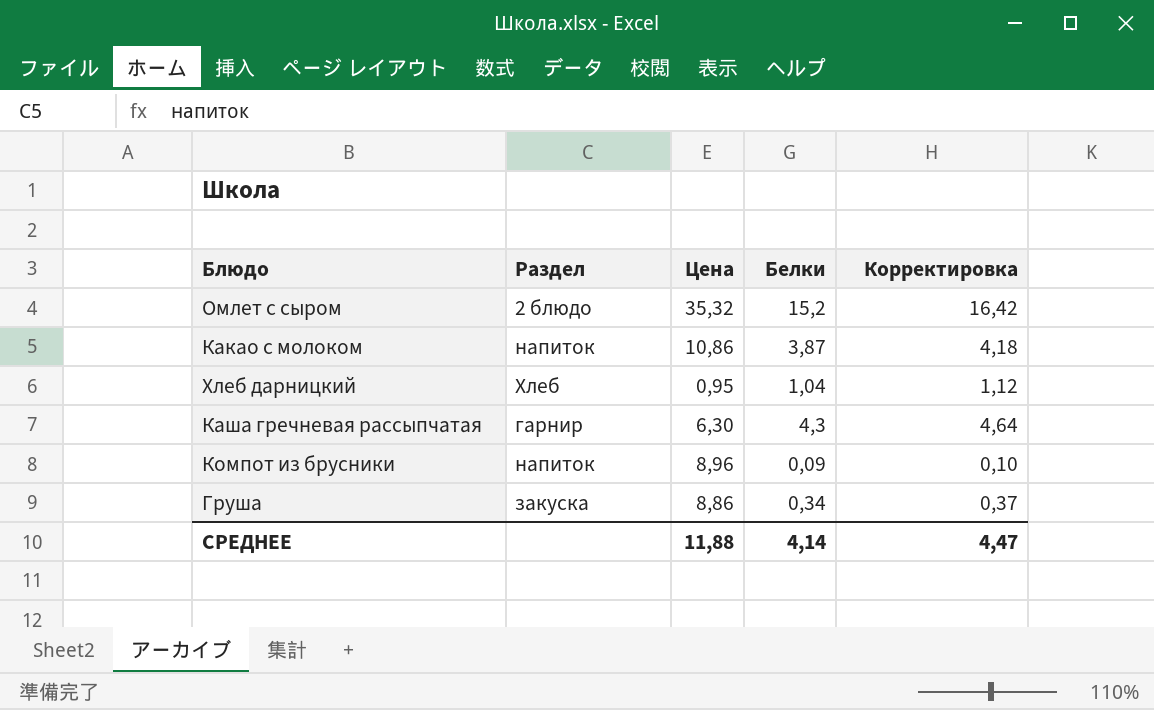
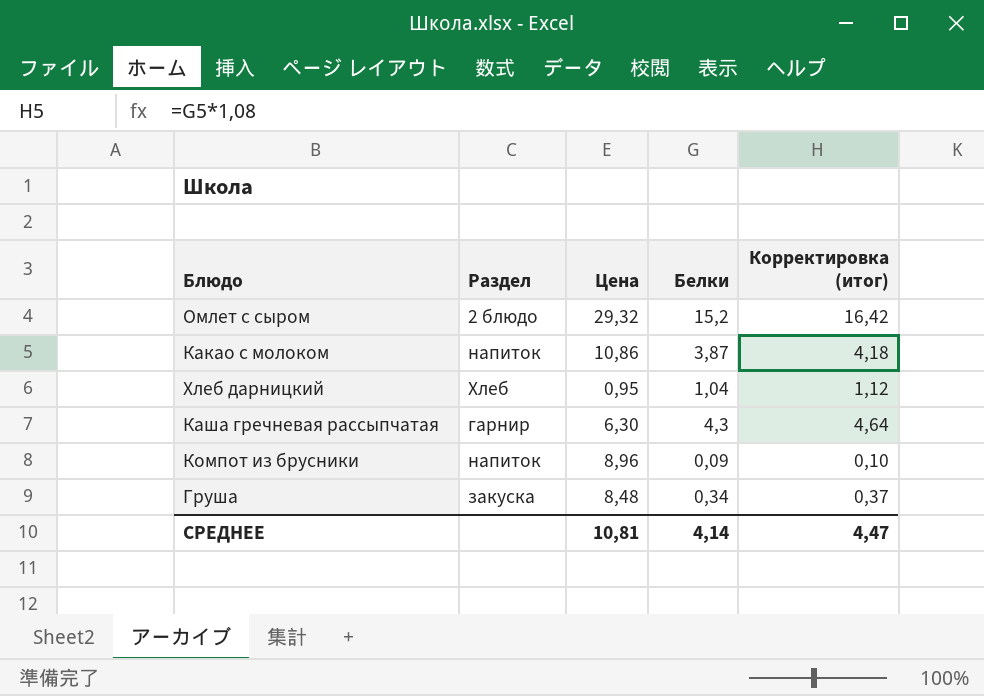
column name: Корректировка -> Корректировка (итог)
Омлет с сыром | Цена: 35,32 -> 29,32
Груша | Цена: 8,86 -> 8,48
СРЕДНЕЕ | Цена: 11,88 -> 10,81

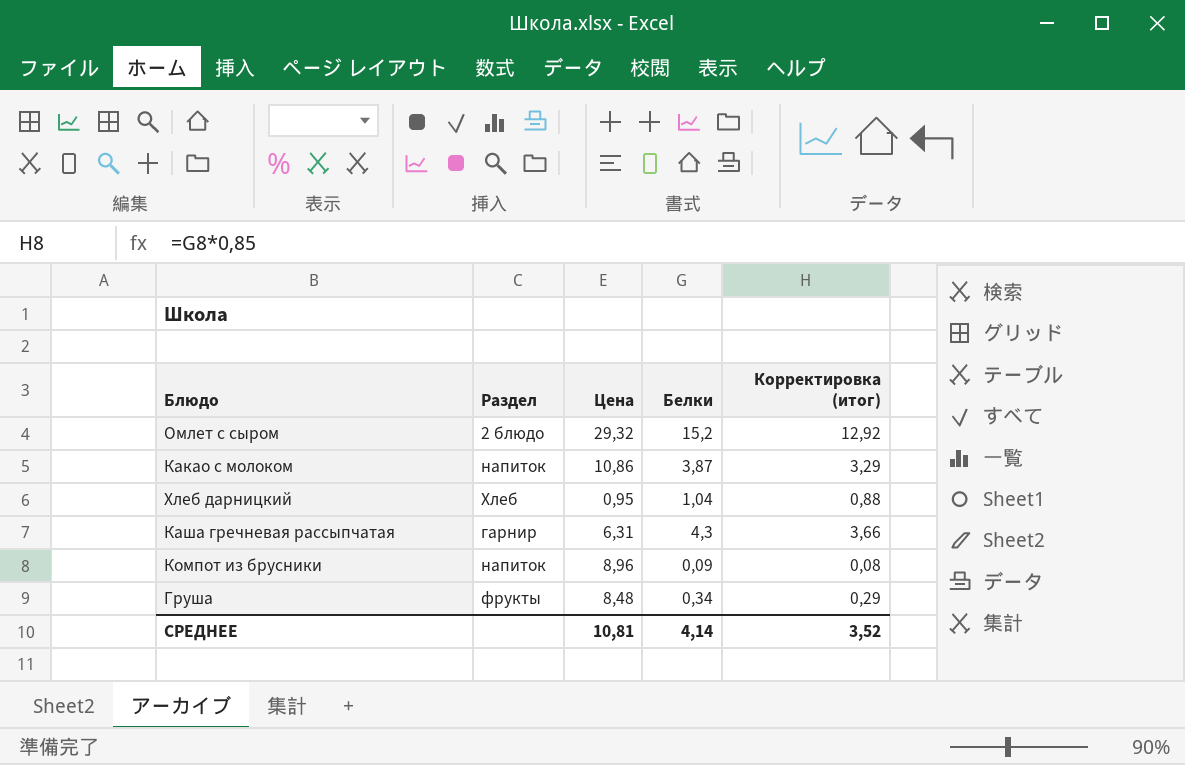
column Корректировка (итог) | formula: [Белки] * 1,08 -> [Белки] * 0,85
Каша гречневая рассыпчатая | Цена: 6,30 -> 6,31
Груша | Раздел: закуска -> фрукты
СРЕДНЕЕ | Корректировка (итог): 4,47 -> 3,52

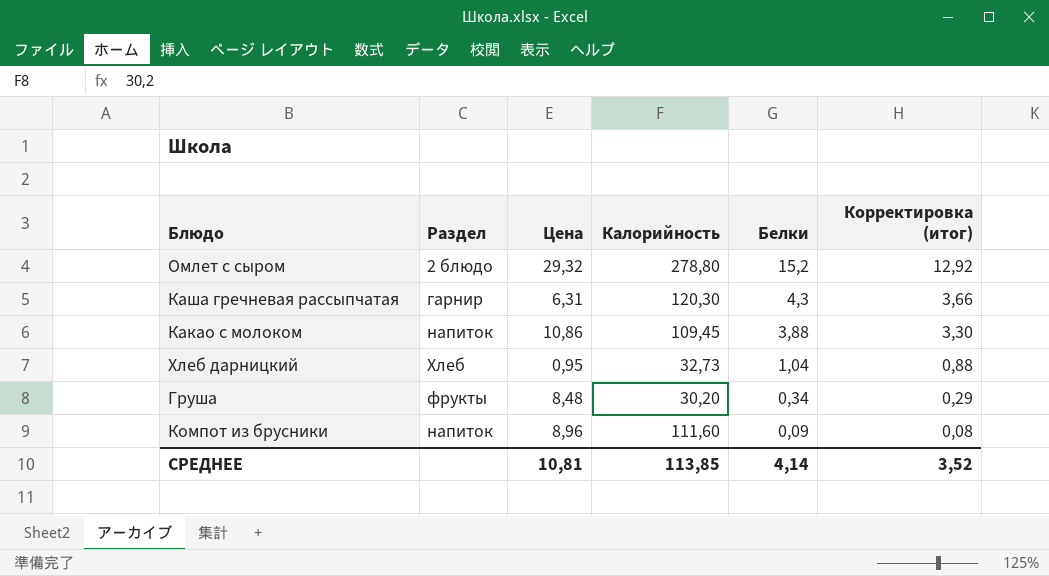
row order: none -> Белки descending
column Калорийность | position: none -> 4
Какао с молоком | Белки: 3,87 -> 3,88
Какао с молоком | Корректировка (итог): 3,29 -> 3,30

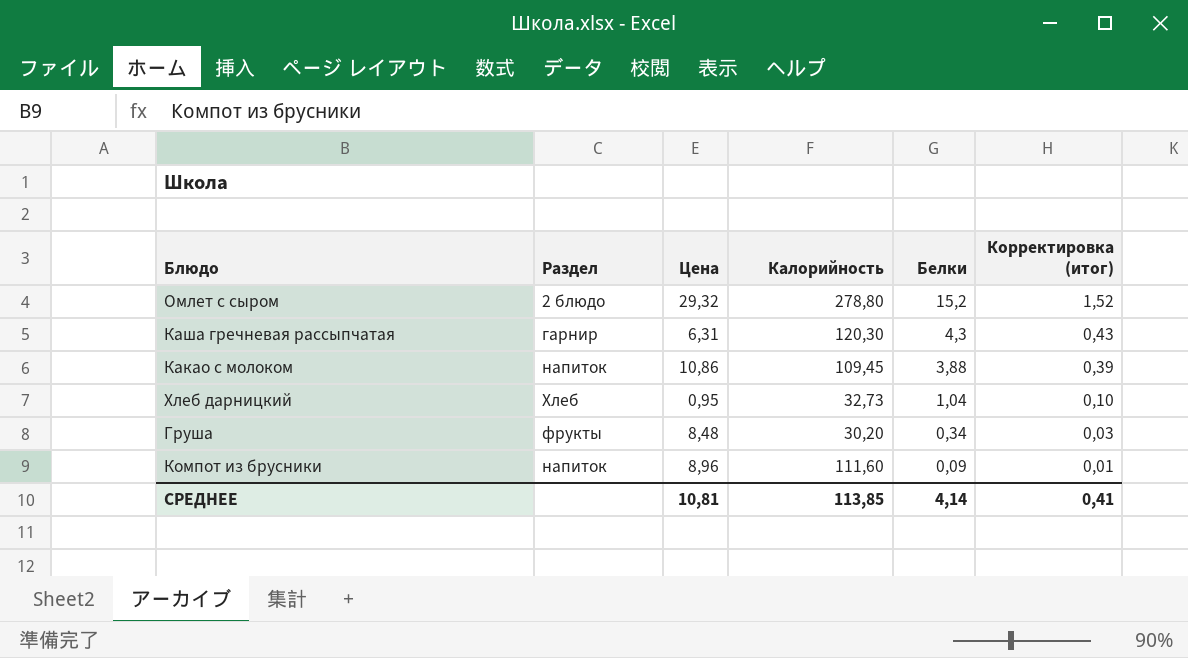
column Корректировка (итог) | formula: [Белки] * 0,85 -> [Белки] * 0,1
СРЕДНЕЕ | Корректировка (итог): 3,52 -> 0,41

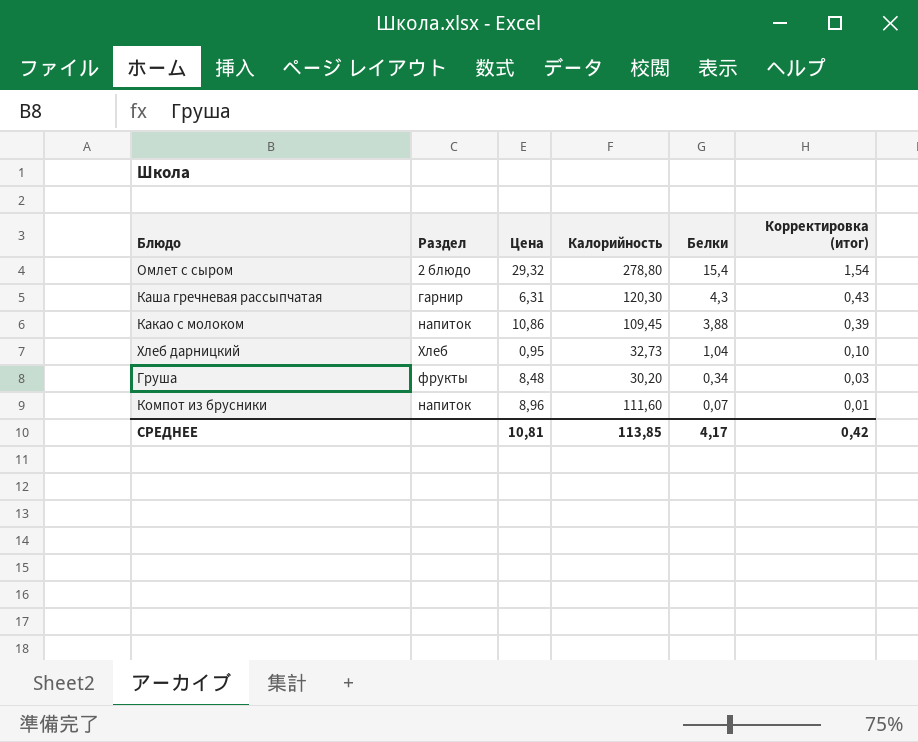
Омлет с сыром | Белки: 15,2 -> 15,4
Омлет с сыром | Корректировка (итог): 1,52 -> 1,54
Компот из брусники | Белки: 0,09 -> 0,07
СРЕДНЕЕ | Белки: 4,14 -> 4,17
СРЕДНЕЕ | Корректировка (итог): 0,41 -> 0,42

